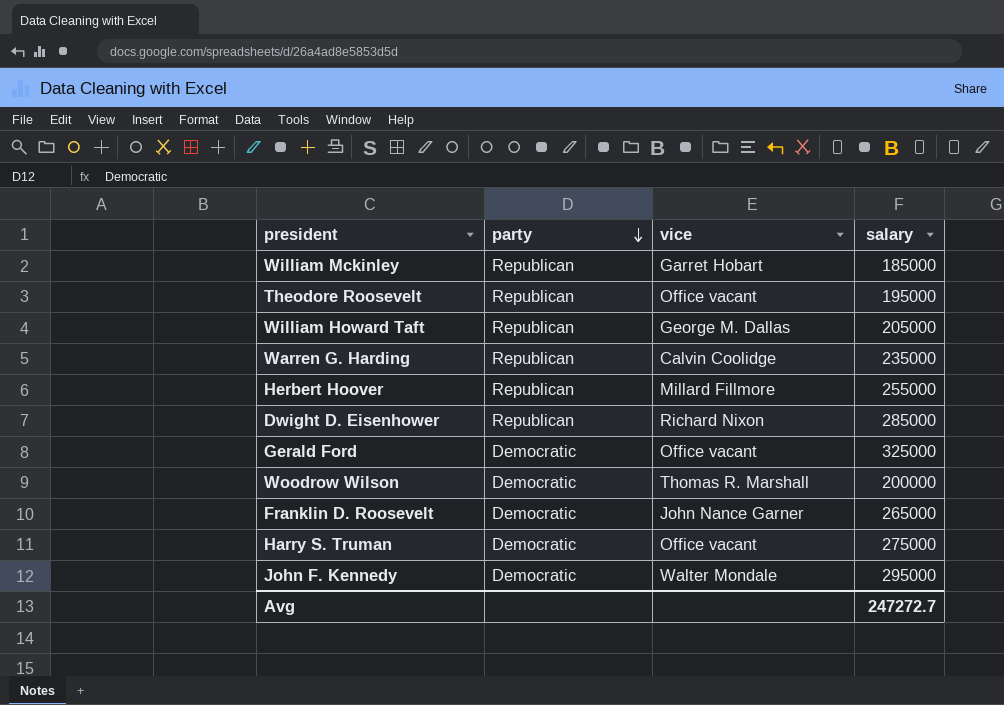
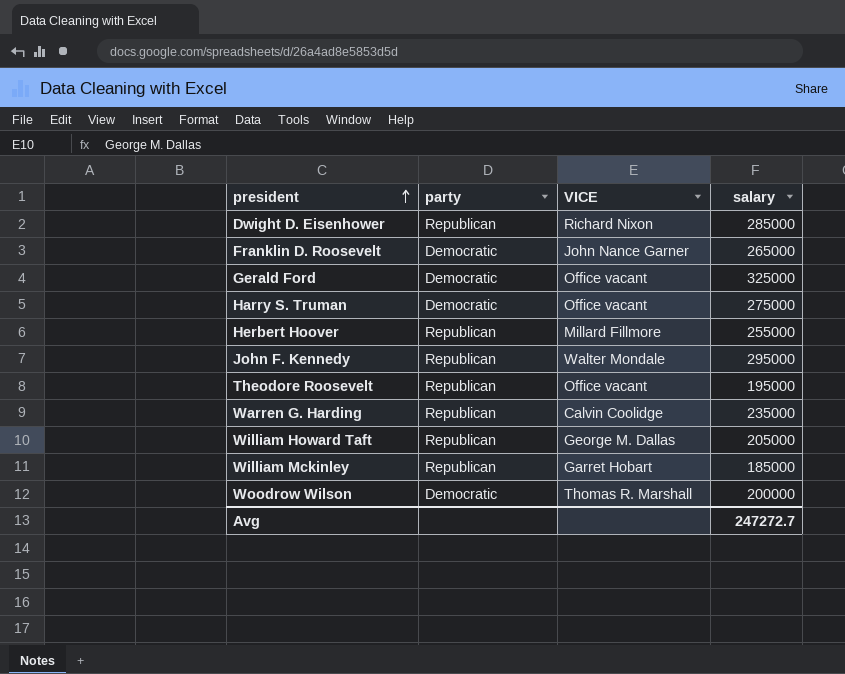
row order: party descending -> president ascending
column name: vice -> VICE
John F. Kennedy | party: Democratic -> Republican

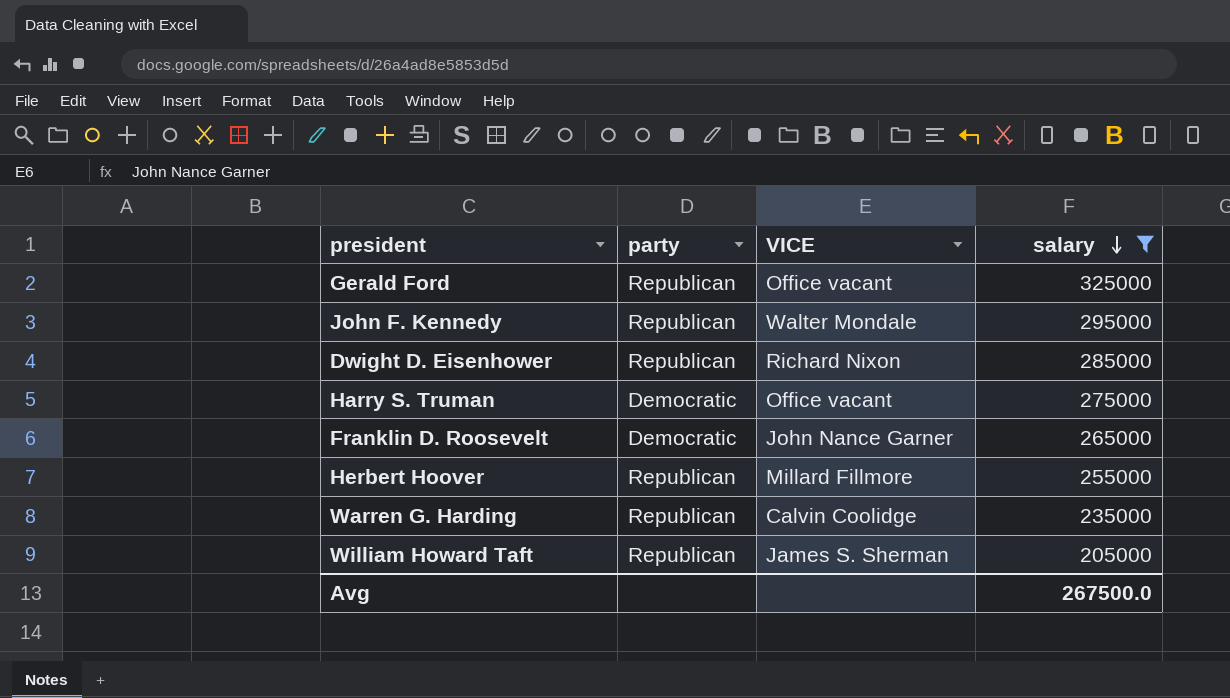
filter: none -> salary >= 205000
row order: president ascending -> salary descending
Gerald Ford | party: Democratic -> Republican
William Howard Taft | VICE: George M. Dallas -> James S. Sherman
Avg | salary: 247272.7 -> 267500.0

